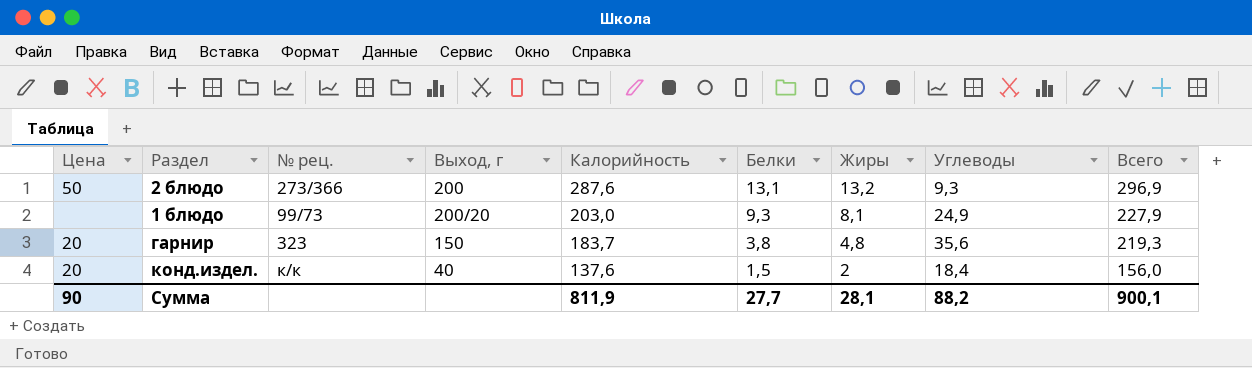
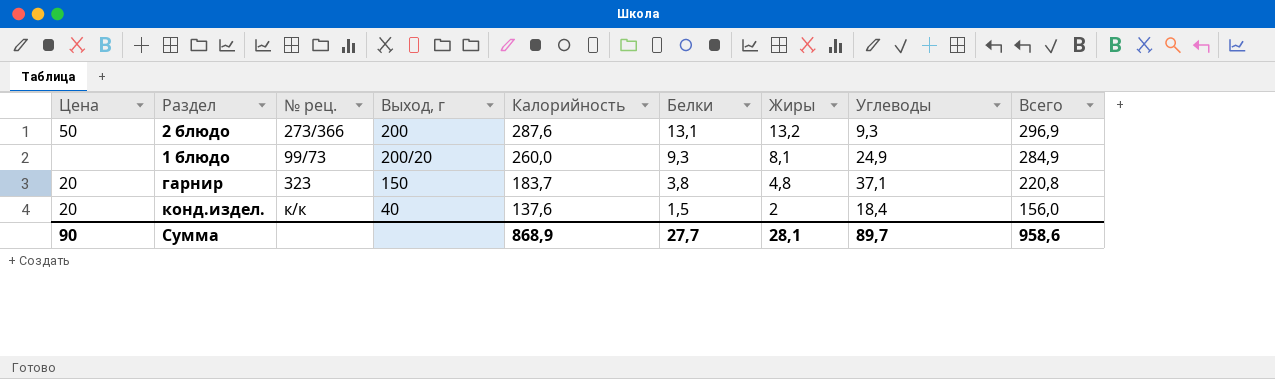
1 блюдо | Калорийность: 203,0 -> 260,0
1 блюдо | Всего: 227,9 -> 284,9
гарнир | Углеводы: 35,6 -> 37,1
гарнир | Всего: 219,3 -> 220,8
Сумма | Калорийность: 811,9 -> 868,9
Сумма | Углеводы: 88,2 -> 89,7
Сумма | Всего: 900,1 -> 958,6

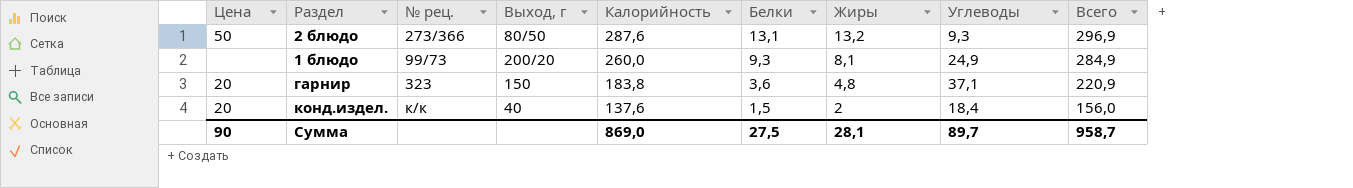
2 блюдо | Выход, г: 200 -> 80/50
гарнир | Калорийность: 183,7 -> 183,8
гарнир | Белки: 3,8 -> 3,6
гарнир | Всего: 220,8 -> 220,9
Сумма | Калорийность: 868,9 -> 869,0
Сумма | Белки: 27,7 -> 27,5
Сумма | Всего: 958,6 -> 958,7

